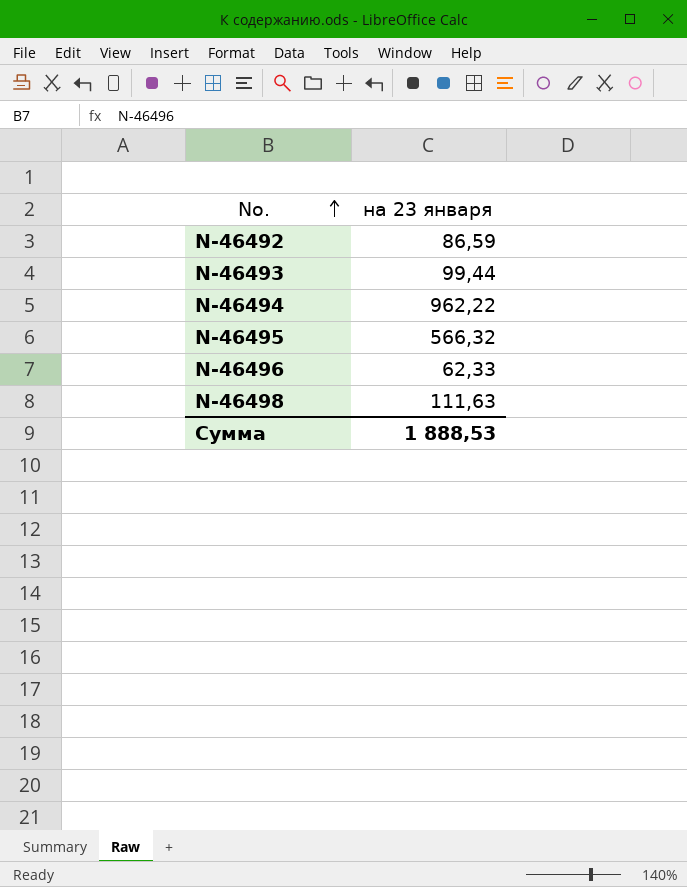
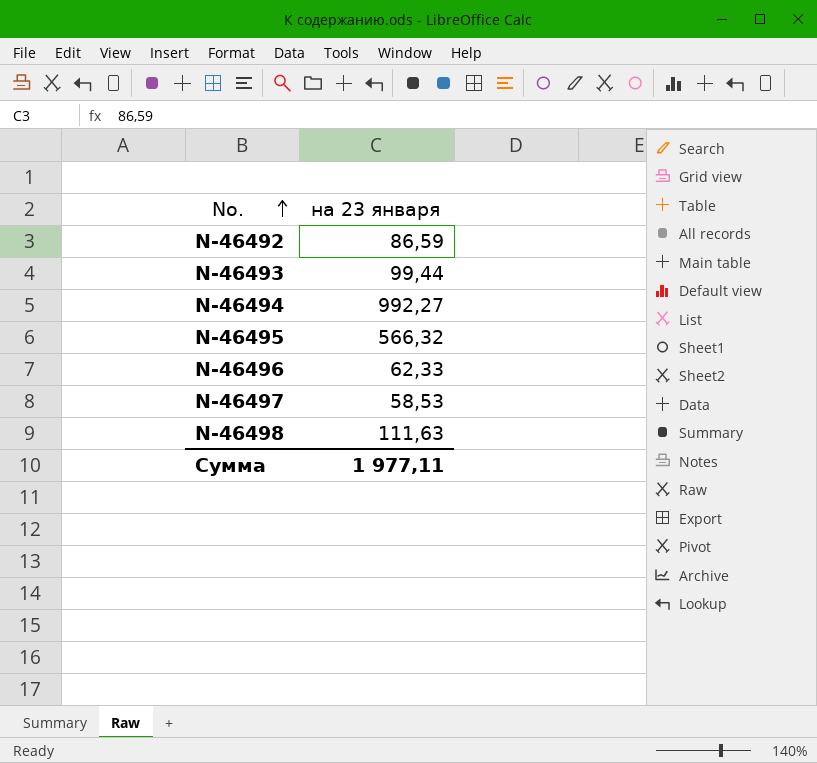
N-46494 | на 23 января: 962,22 -> 992,27
row N-46497: none -> 58,53
Сумма | на 23 января: 1 888,53 -> 1 977,11

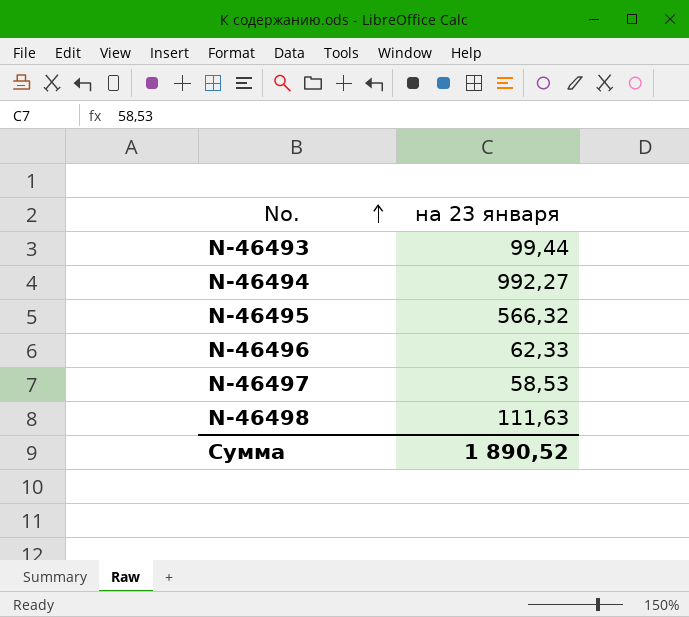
row N-46492: 86,59 -> none
Сумма | на 23 января: 1 977,11 -> 1 890,52

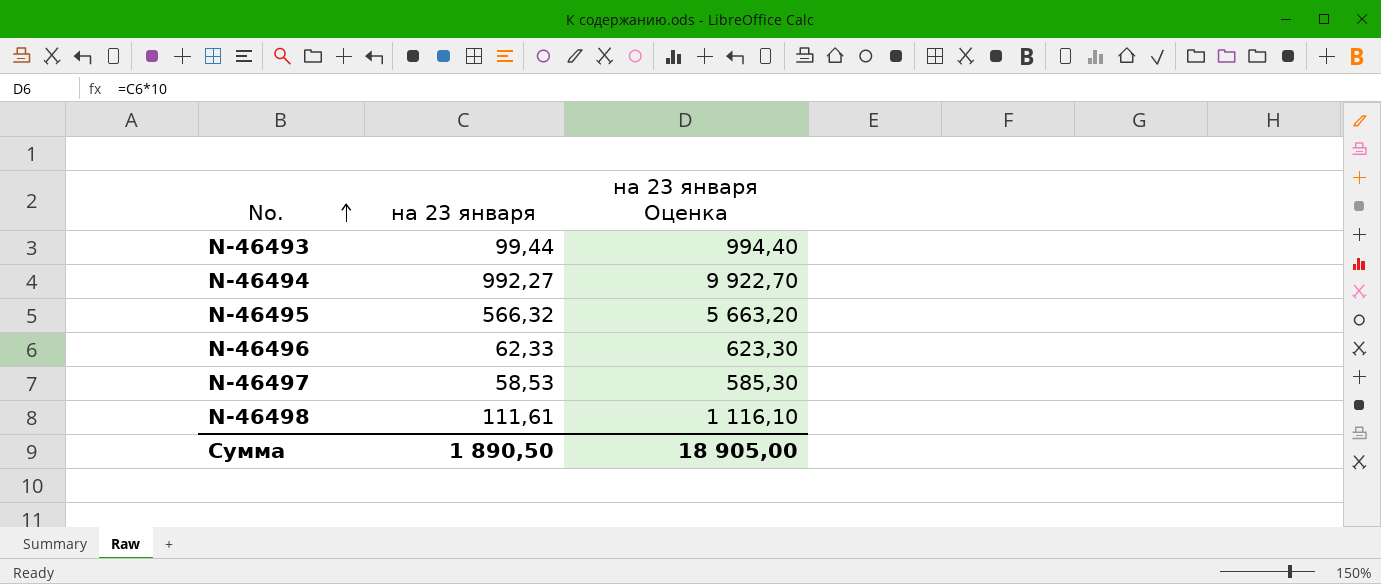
column на 23 января Оценка | formula: none -> [на 23 января] * 10
N-46498 | на 23 января: 111,63 -> 111,61
Сумма | на 23 января: 1 890,52 -> 1 890,50

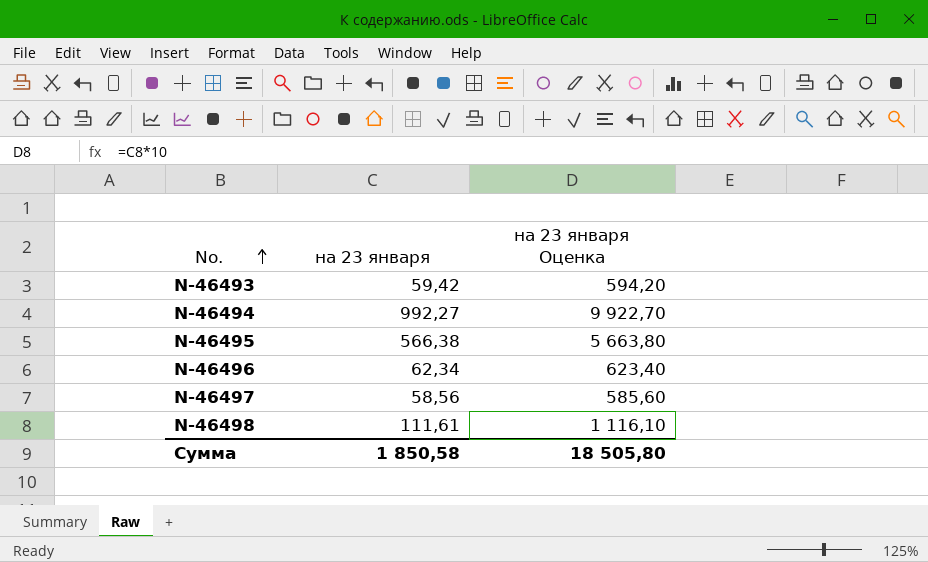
N-46493 | на 23 января: 99,44 -> 59,42
N-46493 | на 23 января Оценка: 994,40 -> 594,20
N-46495 | на 23 января: 566,32 -> 566,38
N-46495 | на 23 января Оценка: 5 663,20 -> 5 663,80
N-46496 | на 23 января: 62,33 -> 62,34
N-46496 | на 23 января Оценка: 623,30 -> 623,40
N-46497 | на 23 января: 58,53 -> 58,56
N-46497 | на 23 января Оценка: 585,30 -> 585,60
Сумма | на 23 января: 1 890,50 -> 1 850,58
Сумма | на 23 января Оценка: 18 905,00 -> 18 505,80

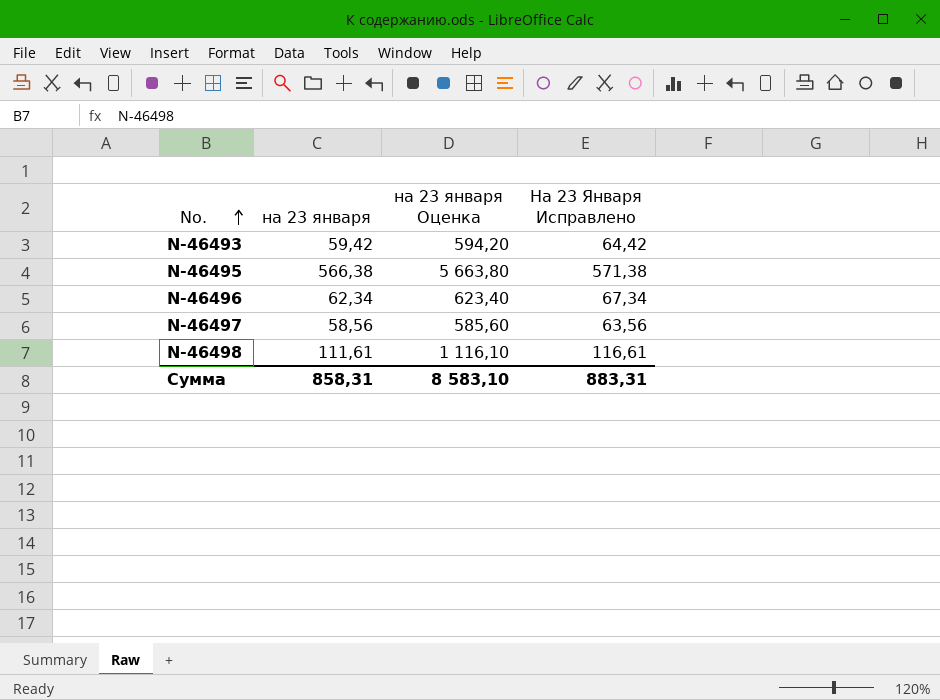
column На 23 Января Исправлено | formula: none -> [на 23 января] + 5
row N-46494: 992,27 | 9 922,70 -> none
Сумма | на 23 января: 1 850,58 -> 858,31
Сумма | на 23 января Оценка: 18 505,80 -> 8 583,10

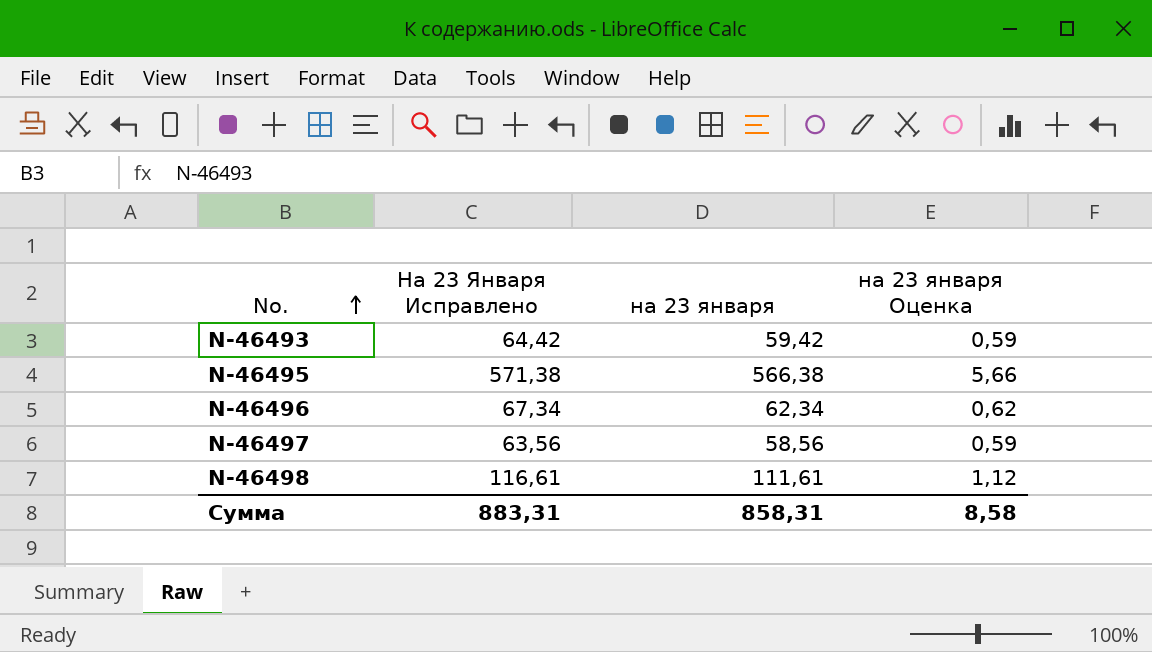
column На 23 Января Исправлено | position: 4 -> 2
column на 23 января Оценка | formula: [на 23 января] * 10 -> [на 23 января] * 0,01
Сумма | на 23 января Оценка: 8 583,10 -> 8,58

